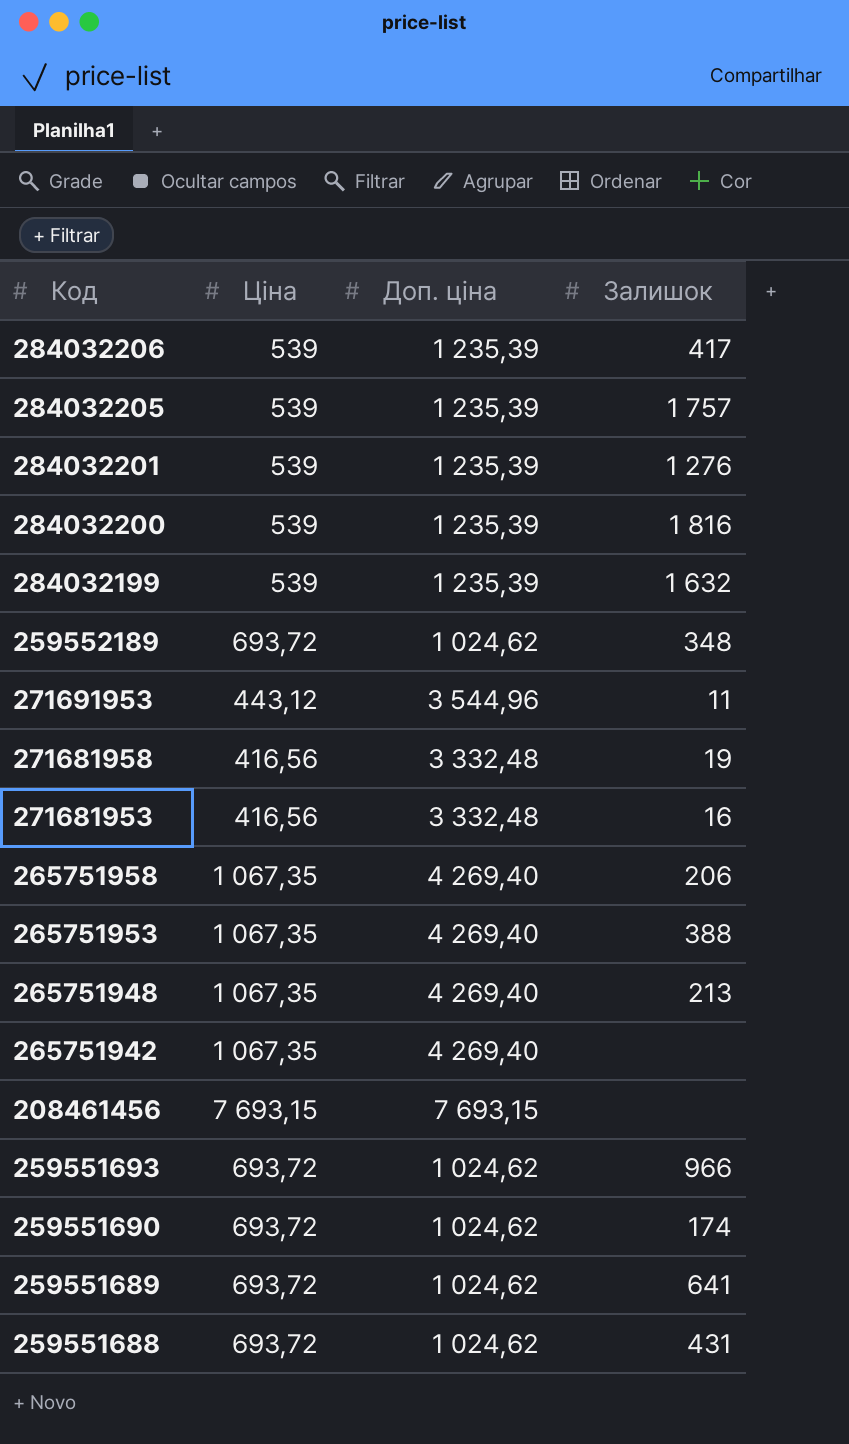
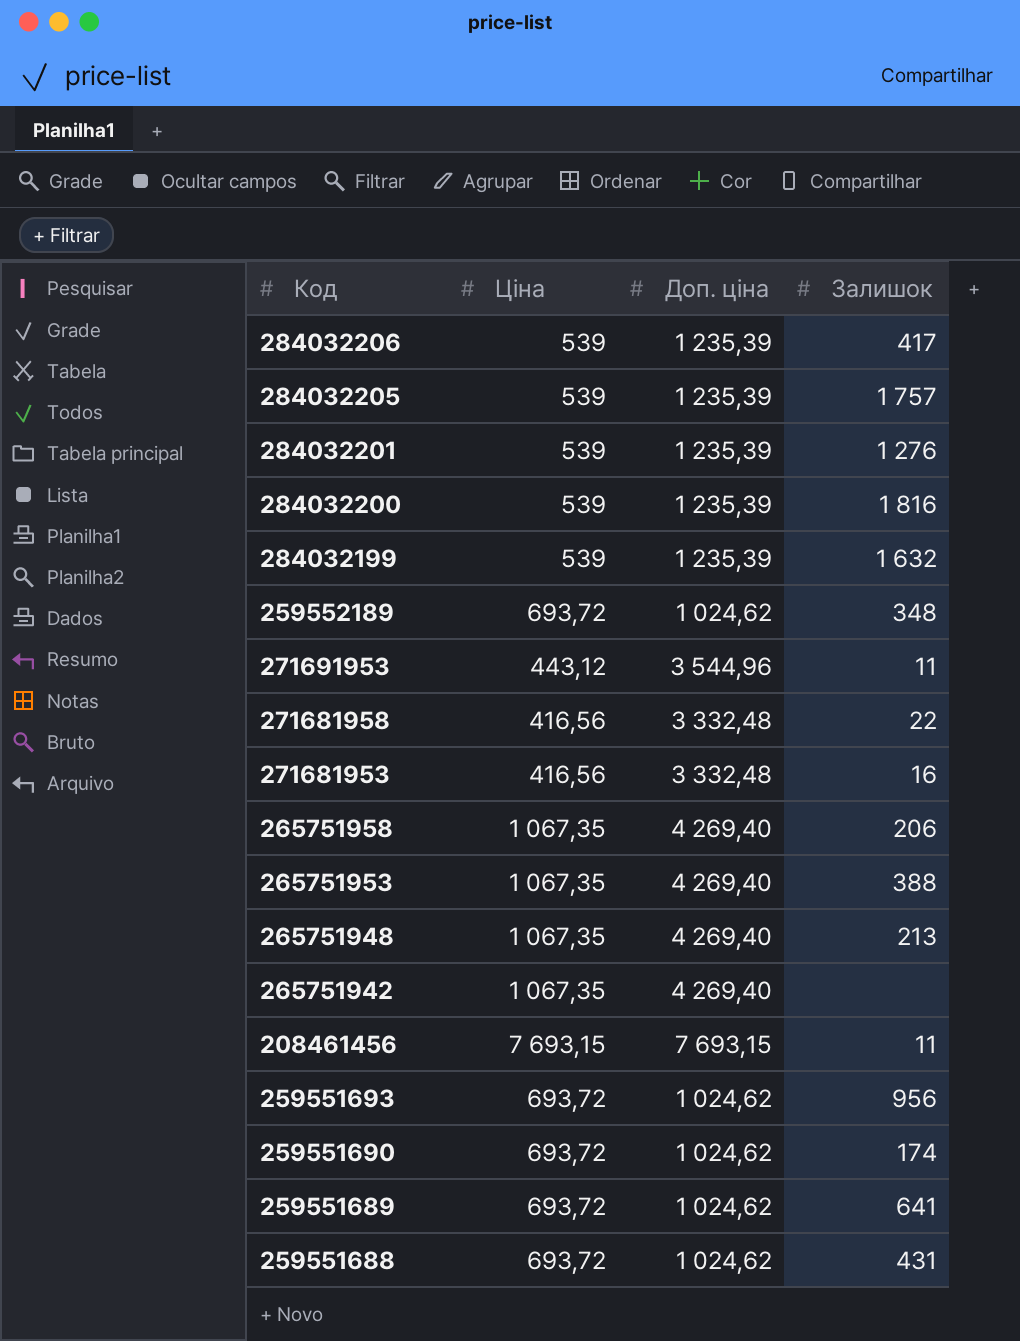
271681958 | Залишок: 19 -> 22
208461456 | Залишок: none -> 11
259551693 | Залишок: 966 -> 956

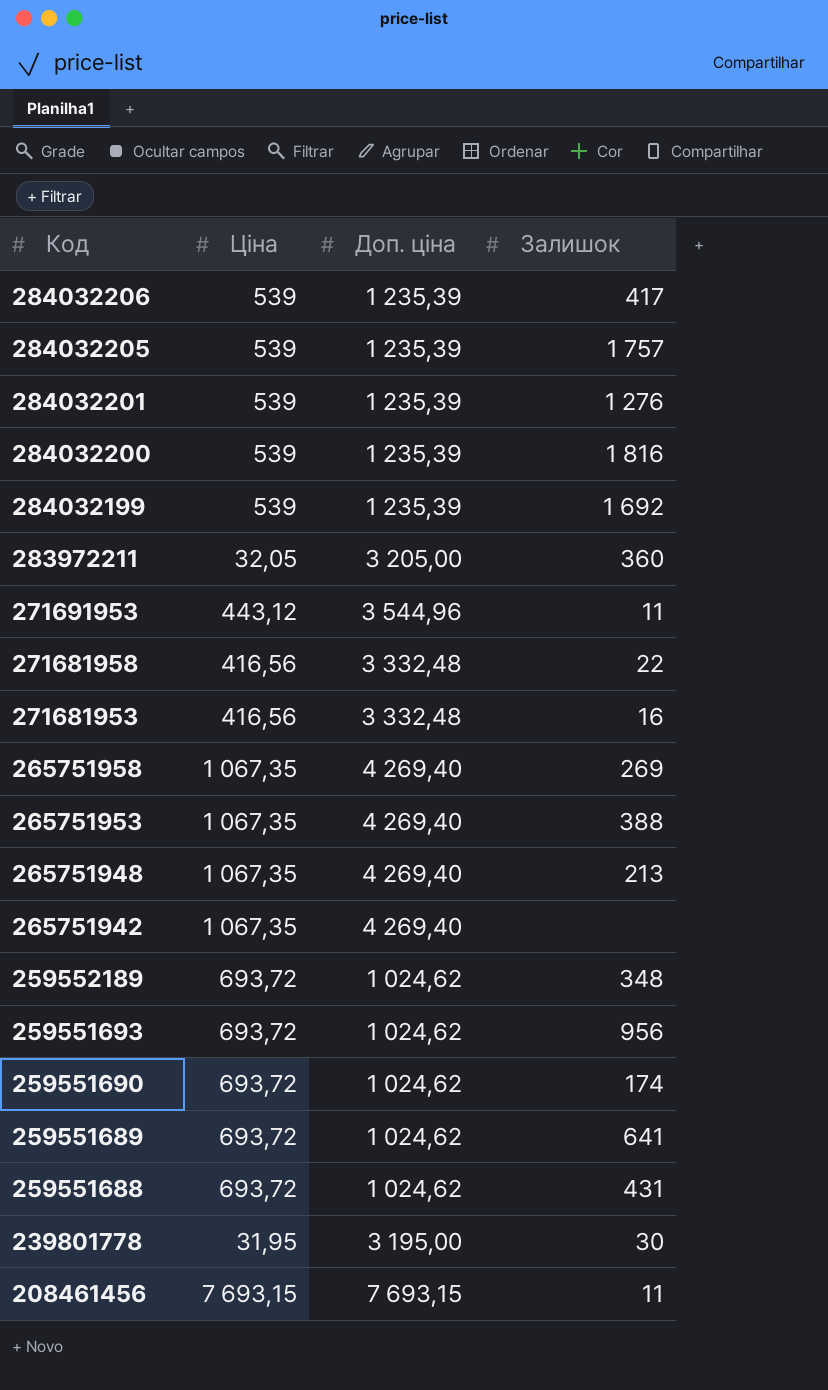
row order: none -> Код descending
284032199 | Залишок: 1 632 -> 1 692
row 283972211: none -> 32,05 | 3 205,00 | 360
265751958 | Залишок: 206 -> 269
row 239801778: none -> 31,95 | 3 195,00 | 30

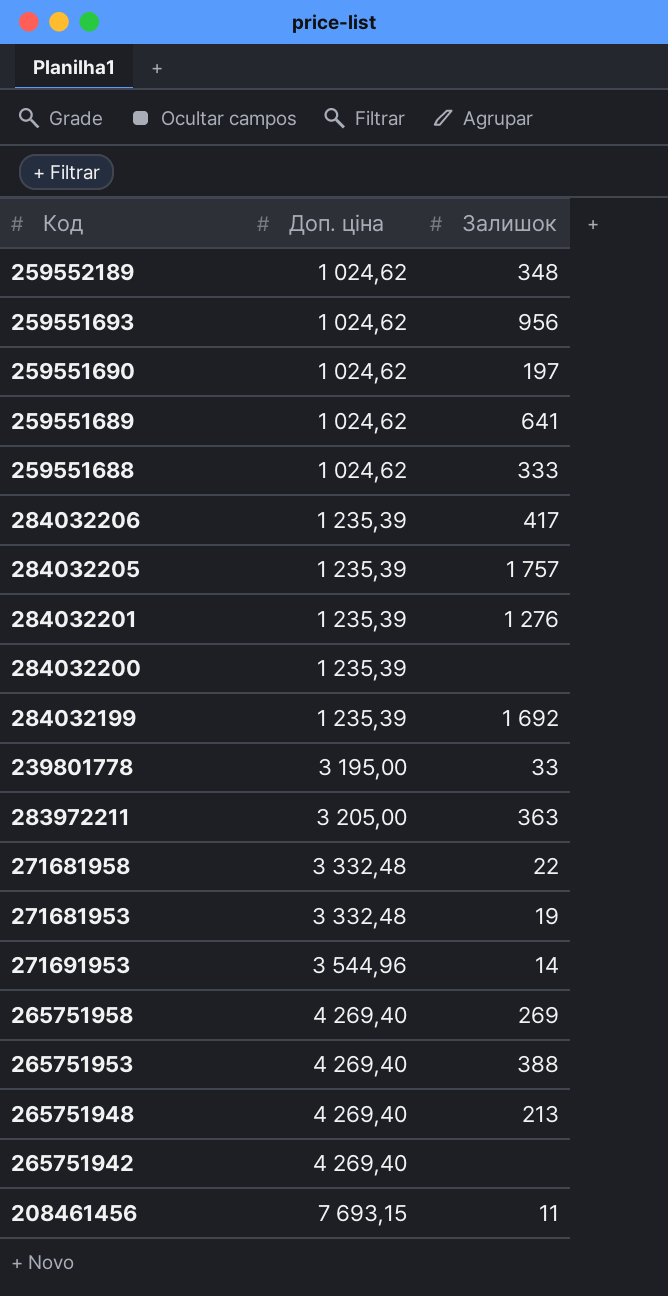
row order: Код descending -> Доп. ціна ascending
column Ціна | position: 2 -> none
259551690 | Залишок: 174 -> 197
259551688 | Залишок: 431 -> 333
284032200 | Залишок: 1 816 -> none
239801778 | Залишок: 30 -> 33
283972211 | Залишок: 360 -> 363
271681953 | Залишок: 16 -> 19
271691953 | Залишок: 11 -> 14

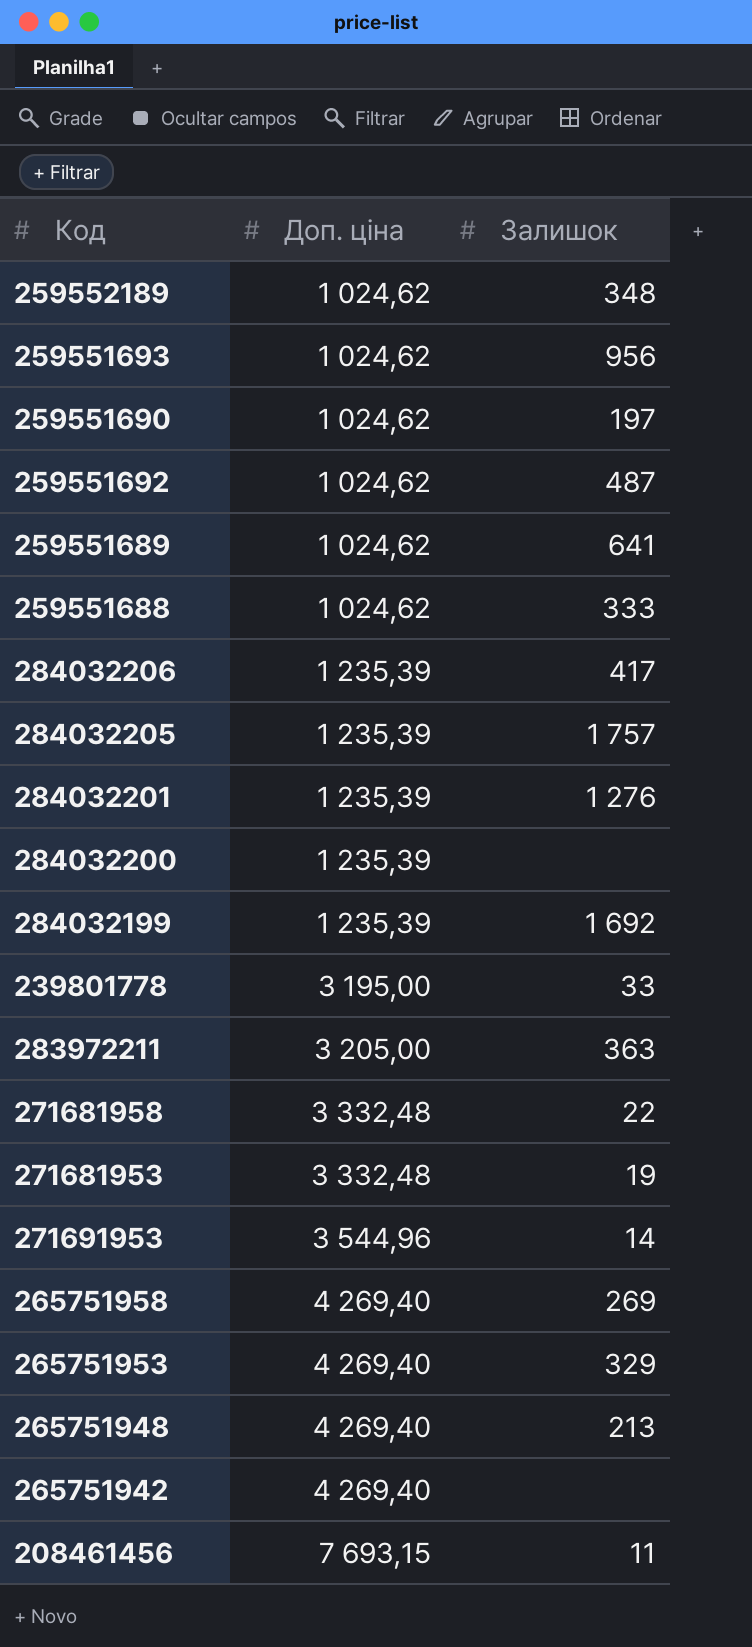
row 259551692: none -> 1 024,62 | 487
265751953 | Залишок: 388 -> 329

